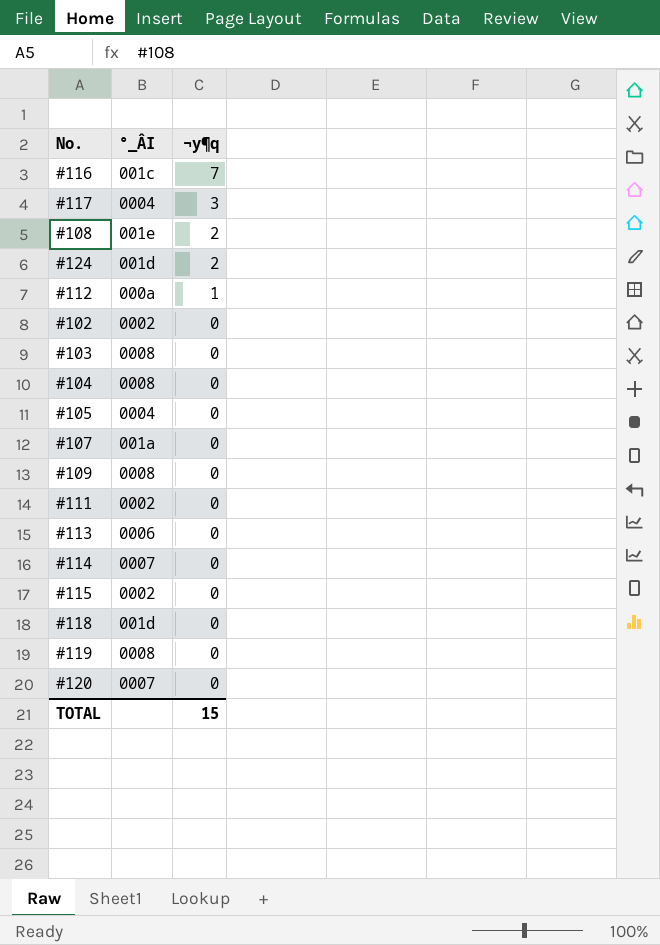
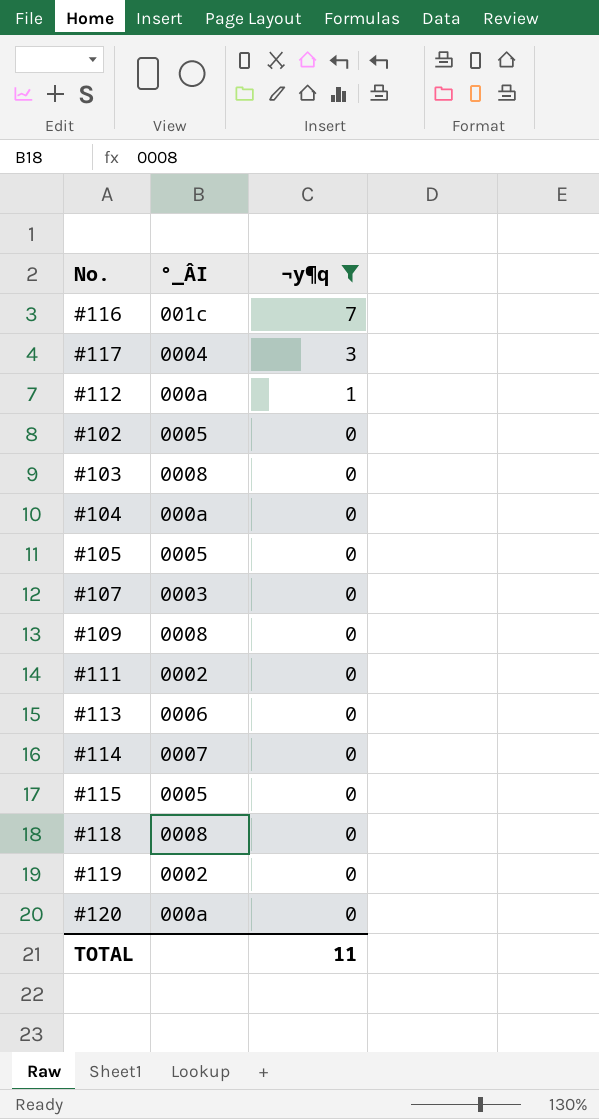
filter: none -> ¬y¶q != 2
#102 | °_ÂI: 0002 -> 0005
#104 | °_ÂI: 0008 -> 000a
#105 | °_ÂI: 0004 -> 0005
#107 | °_ÂI: 001a -> 0003
#115 | °_ÂI: 0002 -> 0005
#118 | °_ÂI: 001d -> 0008
#119 | °_ÂI: 0008 -> 0002
#120 | °_ÂI: 0007 -> 000a
TOTAL | ¬y¶q: 15 -> 11

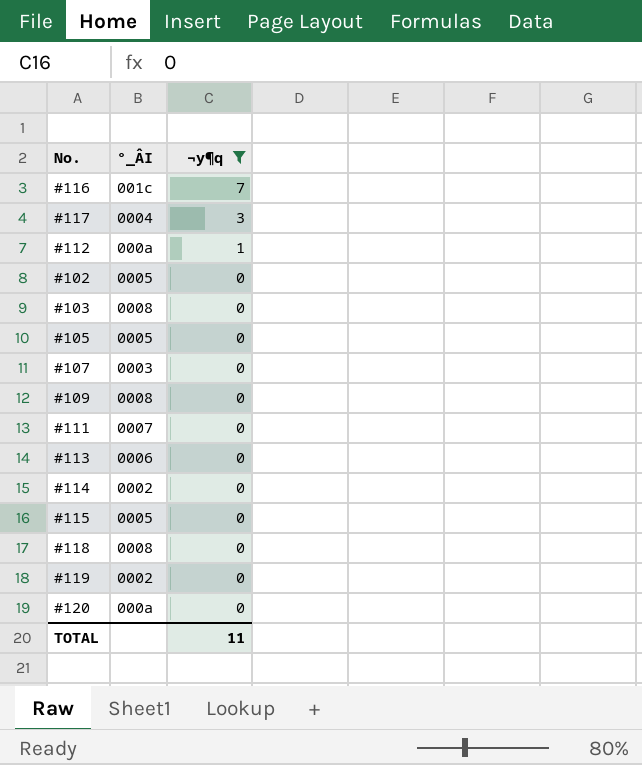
row #104: 000a | 0 -> none
#111 | °_ÂI: 0002 -> 0007
#114 | °_ÂI: 0007 -> 0002

